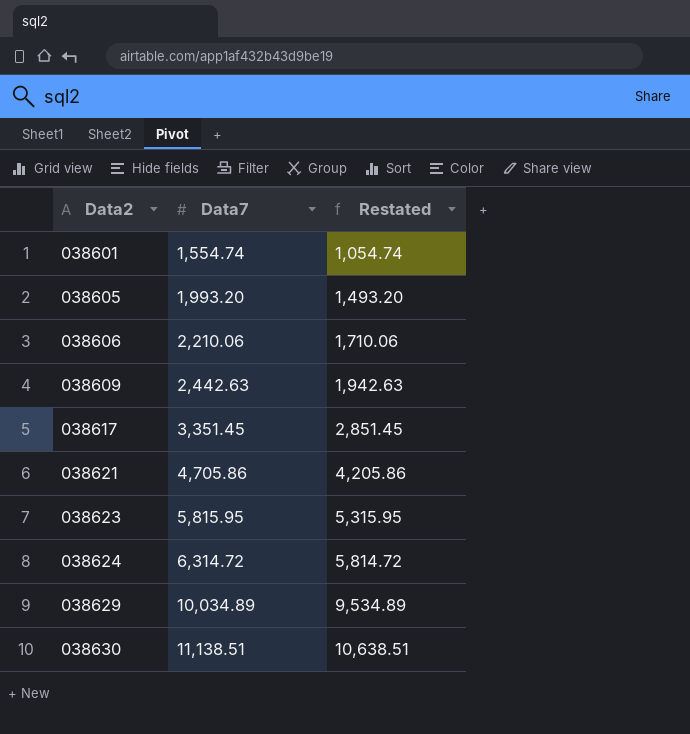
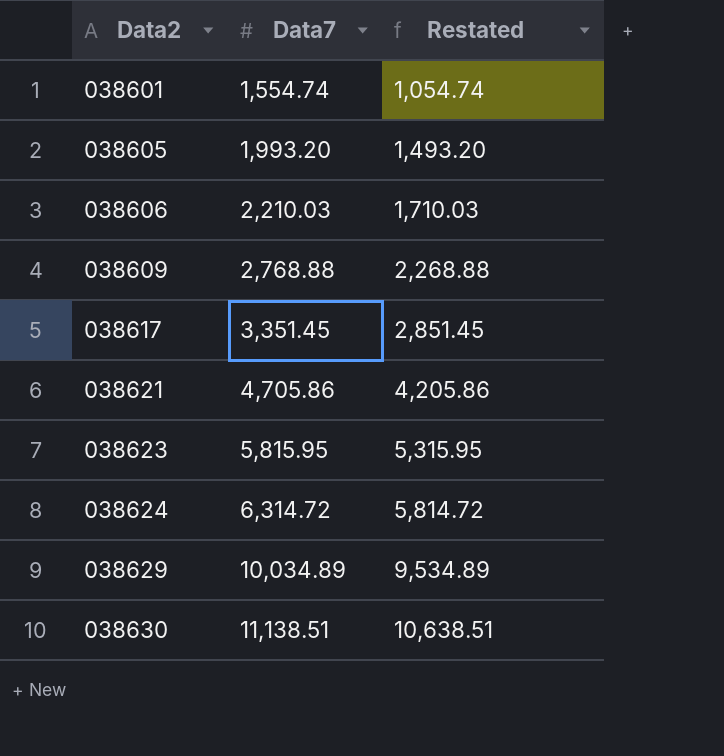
038606 | Data7: 2,210.06 -> 2,210.03
038606 | Restated: 1,710.06 -> 1,710.03
038609 | Data7: 2,442.63 -> 2,768.88
038609 | Restated: 1,942.63 -> 2,268.88

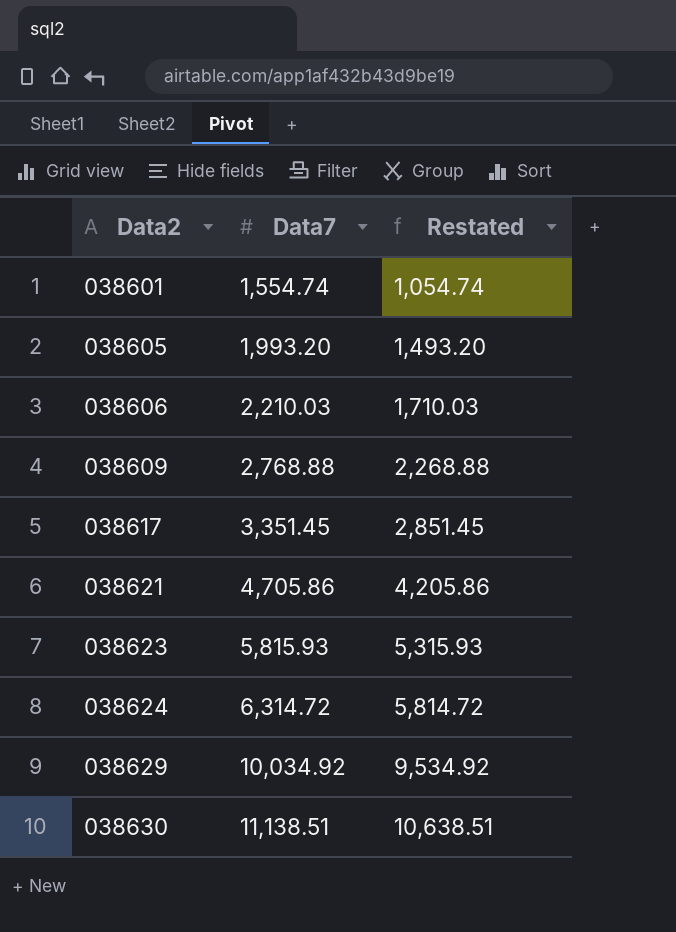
038623 | Data7: 5,815.95 -> 5,815.93
038623 | Restated: 5,315.95 -> 5,315.93
038629 | Data7: 10,034.89 -> 10,034.92
038629 | Restated: 9,534.89 -> 9,534.92

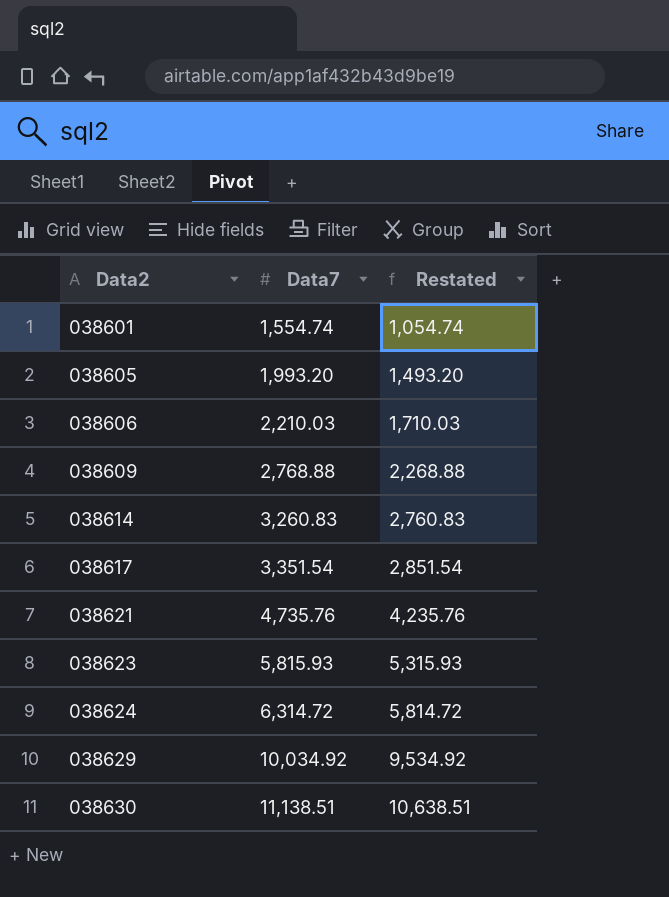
row 038614: none -> 3,260.83 | 2,760.83
038617 | Data7: 3,351.45 -> 3,351.54
038617 | Restated: 2,851.45 -> 2,851.54
038621 | Data7: 4,705.86 -> 4,735.76
038621 | Restated: 4,205.86 -> 4,235.76

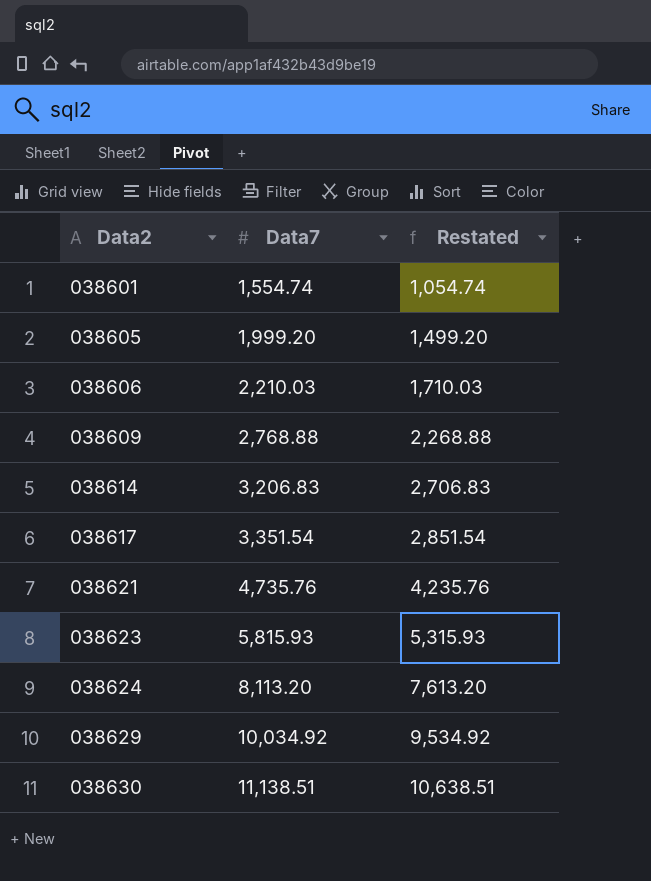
038605 | Data7: 1,993.20 -> 1,999.20
038605 | Restated: 1,493.20 -> 1,499.20
038614 | Data7: 3,260.83 -> 3,206.83
038614 | Restated: 2,760.83 -> 2,706.83
038624 | Data7: 6,314.72 -> 8,113.20
038624 | Restated: 5,814.72 -> 7,613.20

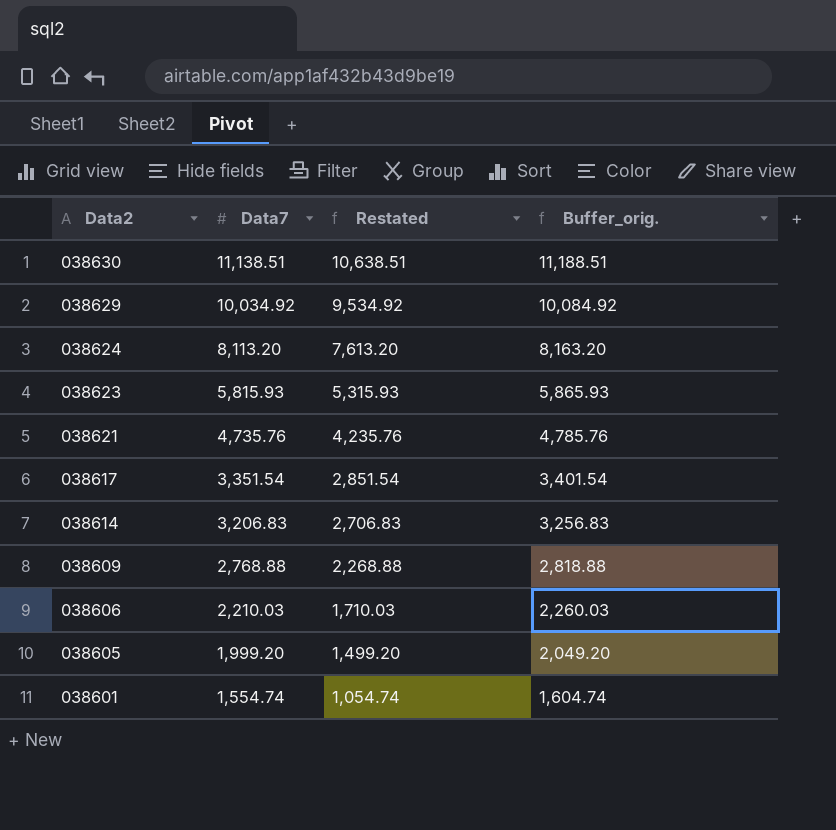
row order: Data2 ascending -> Data2 descending
column Buffer_orig. | formula: none -> [Data7] + 50

